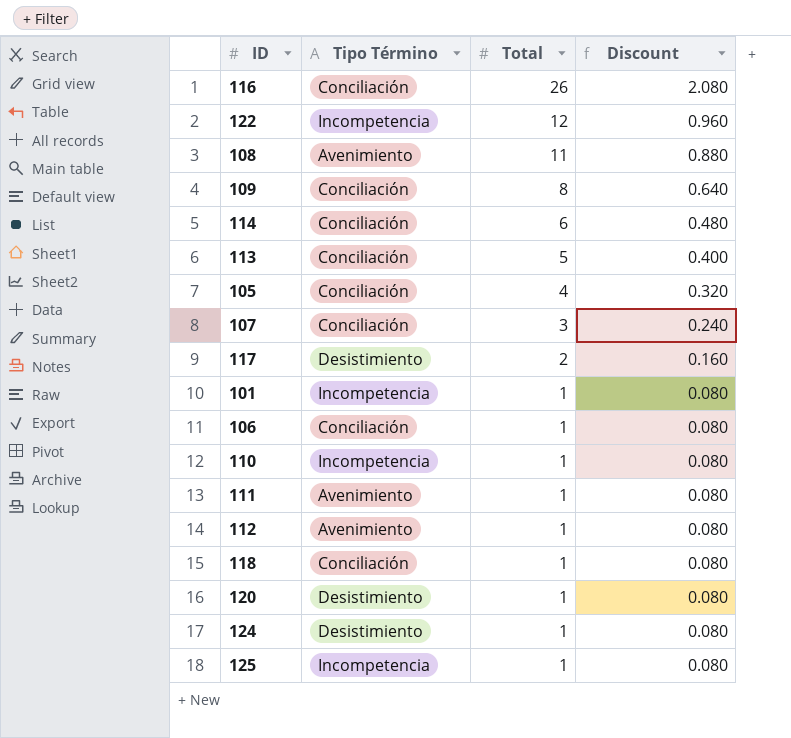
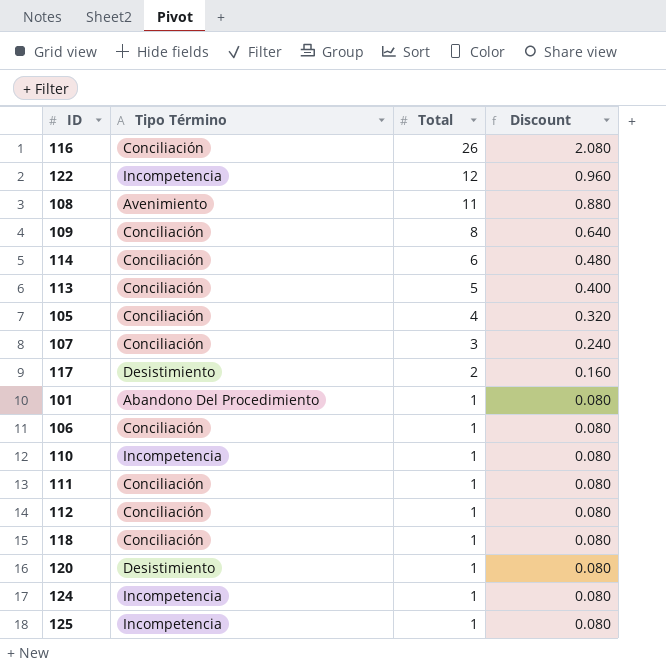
101 | Tipo Término: Incompetencia -> Abandono Del Procedimiento
111 | Tipo Término: Avenimiento -> Conciliación
112 | Tipo Término: Avenimiento -> Conciliación
124 | Tipo Término: Desistimiento -> Incompetencia

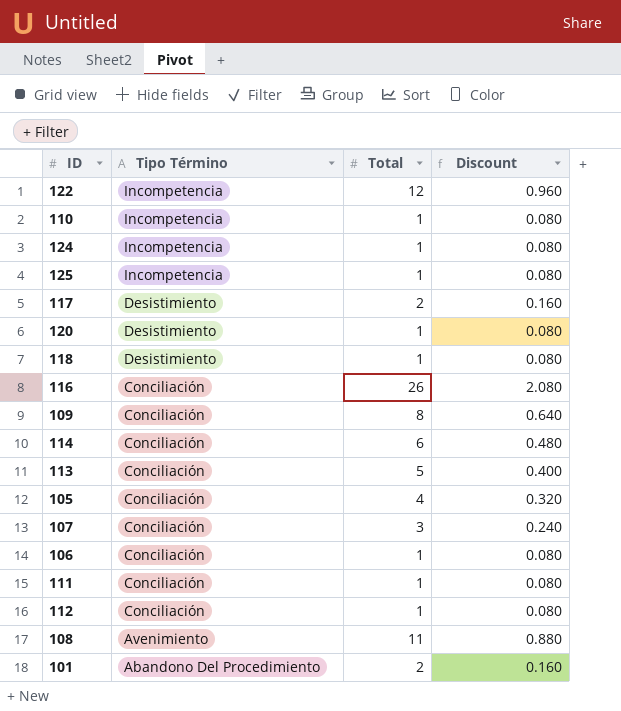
row order: Total descending -> Tipo Término descending
118 | Tipo Término: Conciliación -> Desistimiento
101 | Total: 1 -> 2
101 | Discount: 0.080 -> 0.160

